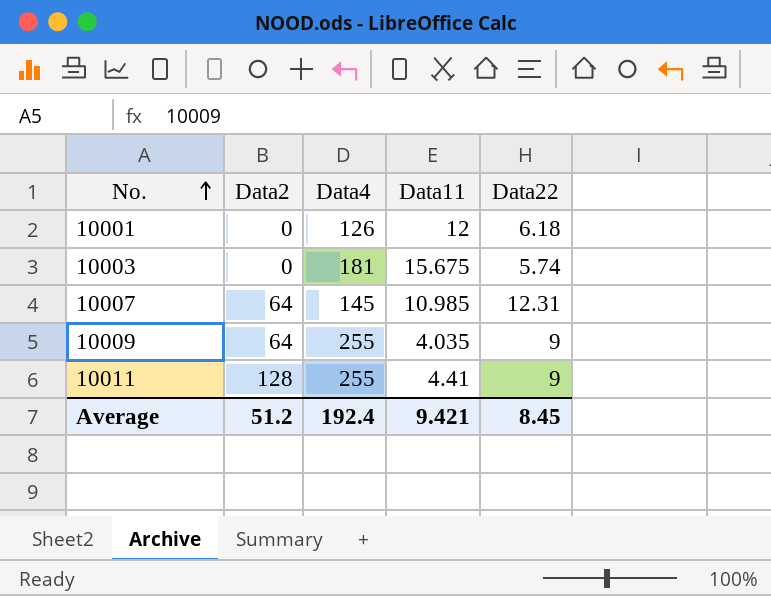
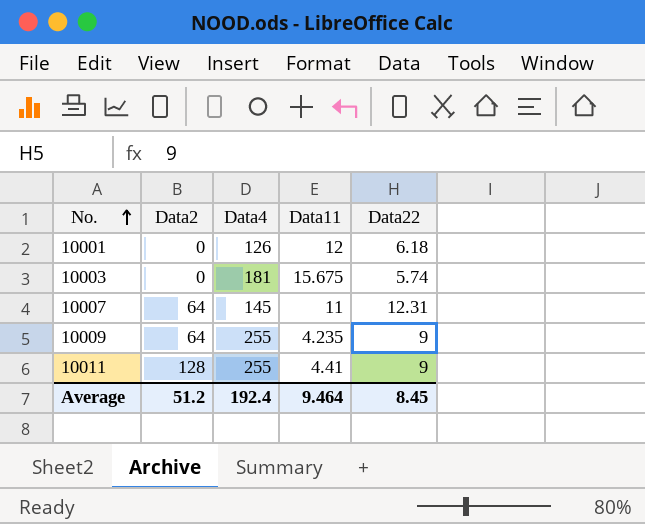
10007 | Data11: 10.985 -> 11
10009 | Data11: 4.035 -> 4.235
Average | Data11: 9.421 -> 9.464

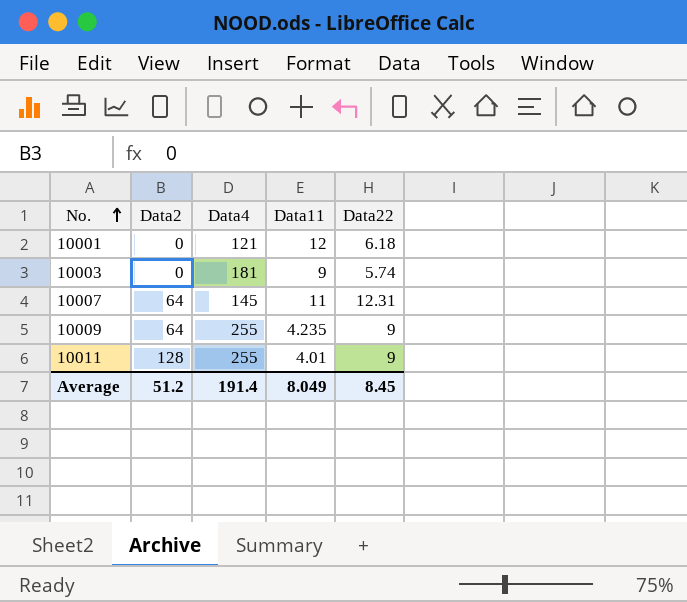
10001 | Data4: 126 -> 121
10003 | Data11: 15.675 -> 9
10011 | Data11: 4.41 -> 4.01
Average | Data4: 192.4 -> 191.4
Average | Data11: 9.464 -> 8.049

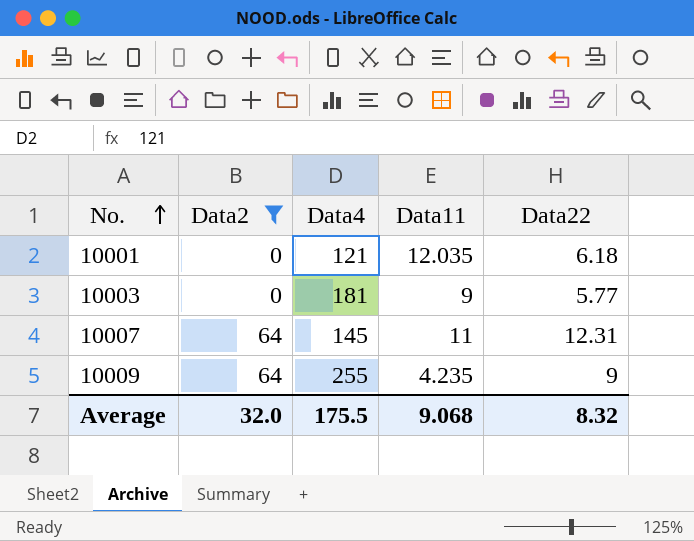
filter: none -> Data2 != 128
10001 | Data11: 12 -> 12.035
10003 | Data22: 5.74 -> 5.77
Average | Data2: 51.2 -> 32.0
Average | Data4: 191.4 -> 175.5
Average | Data11: 8.049 -> 9.068
Average | Data22: 8.45 -> 8.32

